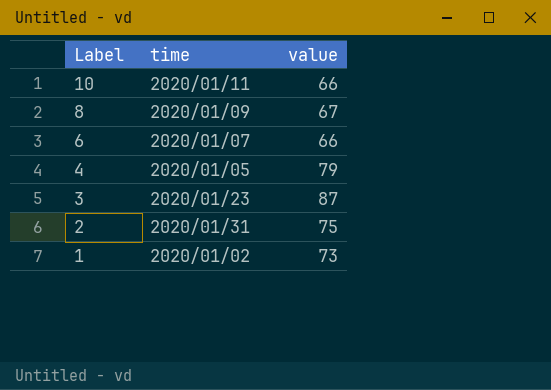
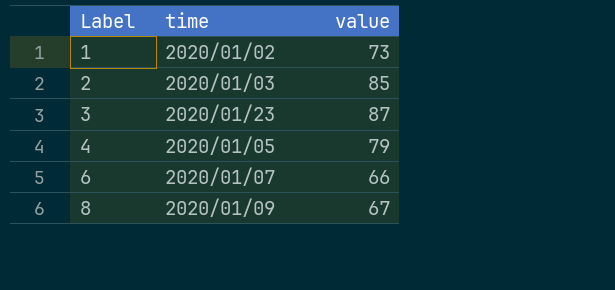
row order: Label descending -> Label ascending
row 10: 2020/01/11 | 66 -> none
2 | time: 2020/01/31 -> 2020/01/03
2 | value: 75 -> 85

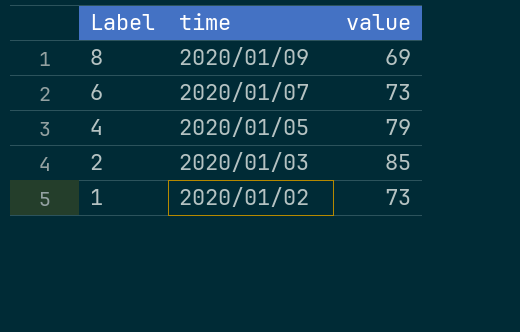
row order: Label ascending -> Label descending
row 3: 2020/01/23 | 87 -> none
8 | value: 67 -> 69
6 | value: 66 -> 73

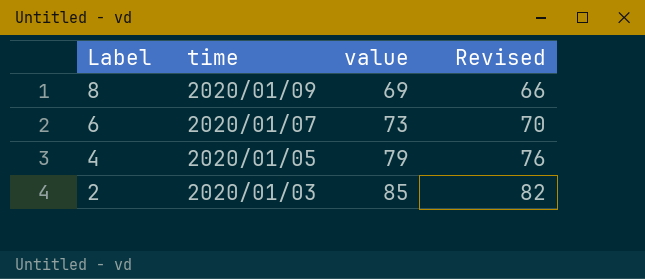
column Revised | formula: none -> [value] - 3
row 1: 2020/01/02 | 73 -> none

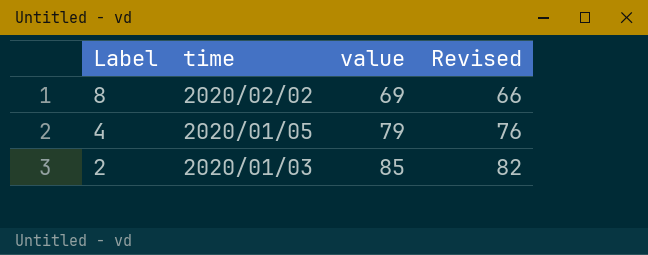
row 6: 2020/01/07 | 73 | 70 -> none
8 | time: 2020/01/09 -> 2020/02/02

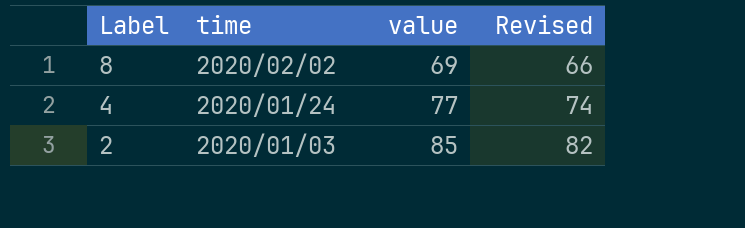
4 | time: 2020/01/05 -> 2020/01/24
4 | value: 79 -> 77
4 | Revised: 76 -> 74

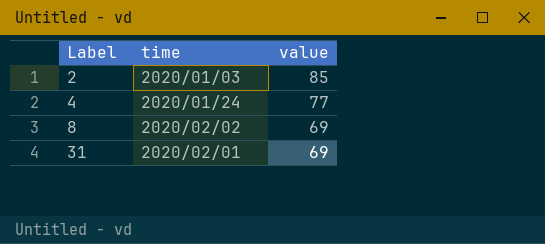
row order: Label descending -> Label ascending
column Revised | formula: [value] - 3 -> none
row 31: none -> 2020/02/01 | 69

